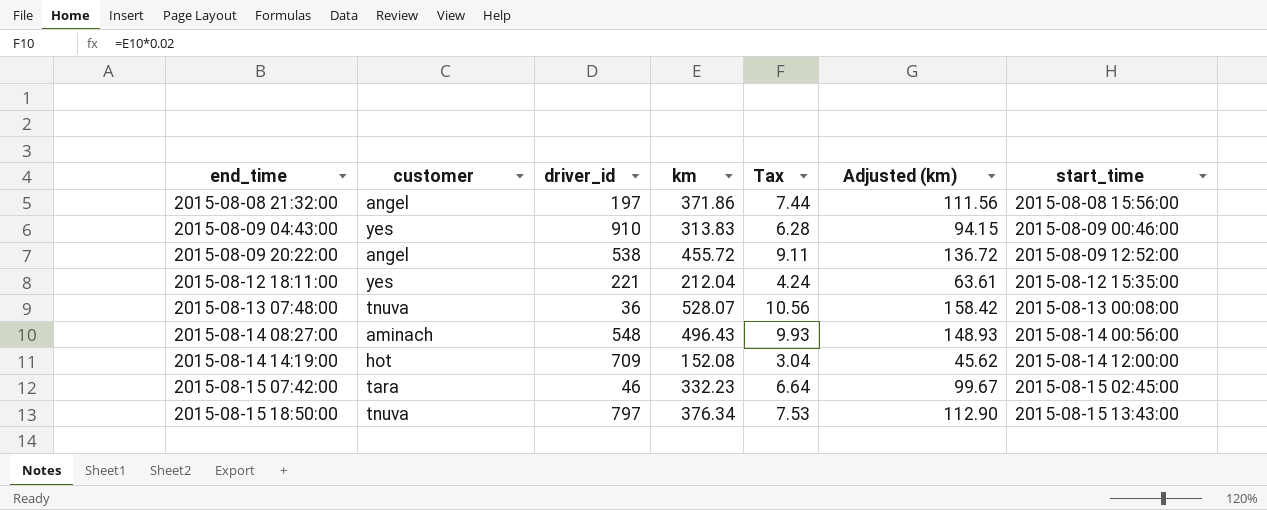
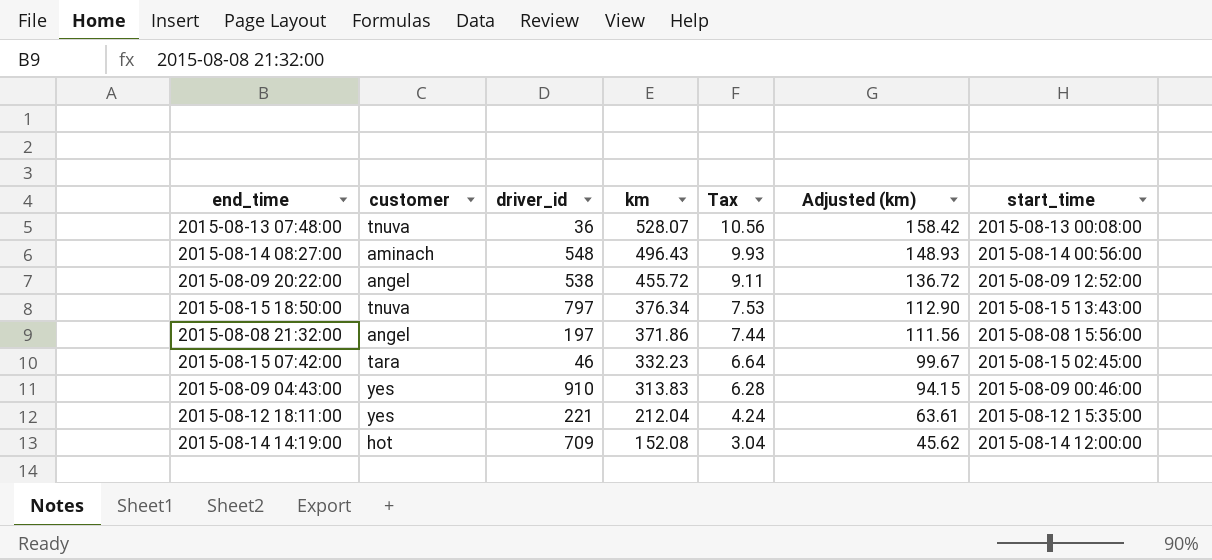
row order: end_time ascending -> km descending

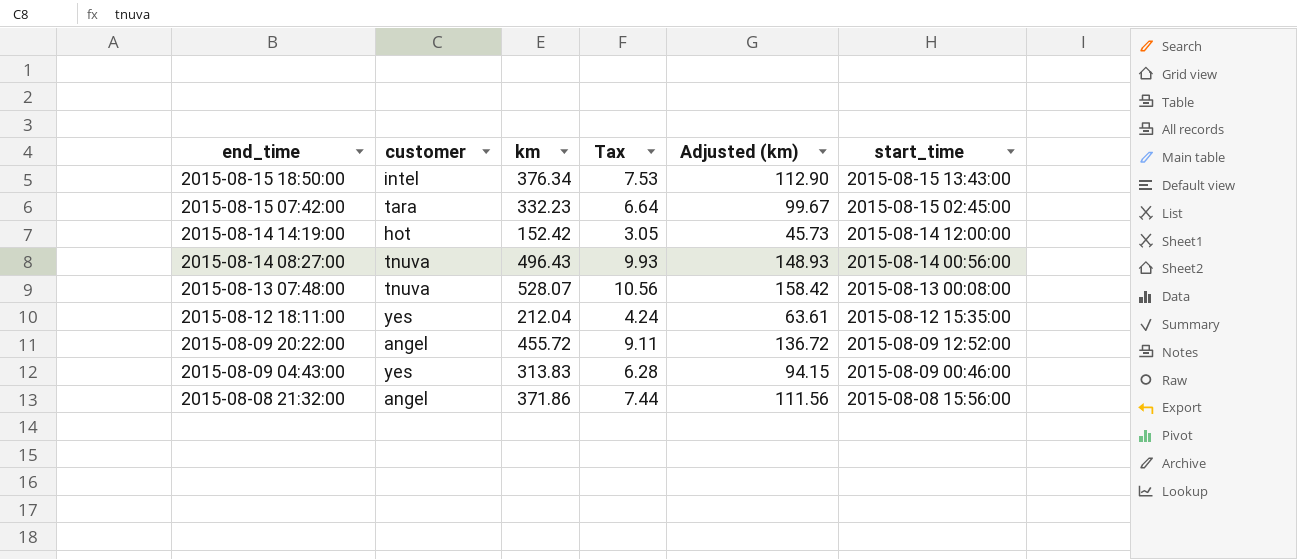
row order: km descending -> end_time descending
column driver_id | position: 3 -> none
2015-08-15 18:50:00 | customer: tnuva -> intel
2015-08-14 14:19:00 | km: 152.08 -> 152.42
2015-08-14 14:19:00 | Tax: 3.04 -> 3.05
2015-08-14 14:19:00 | Adjusted (km): 45.62 -> 45.73
2015-08-14 08:27:00 | customer: aminach -> tnuva

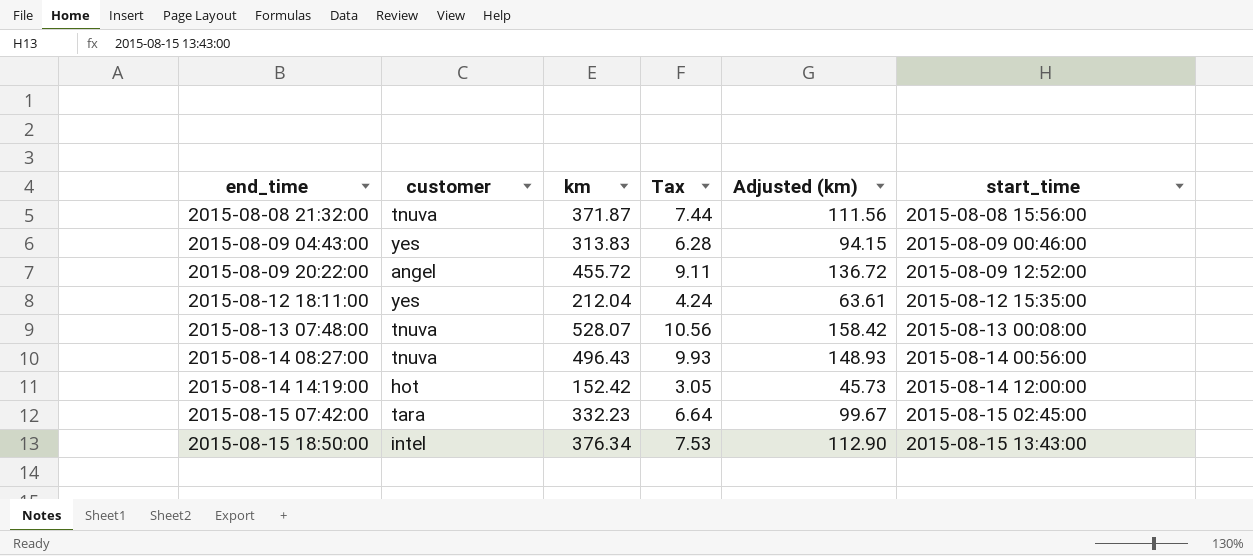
row order: end_time descending -> end_time ascending
2015-08-08 21:32:00 | customer: angel -> tnuva
2015-08-08 21:32:00 | km: 371.86 -> 371.87

